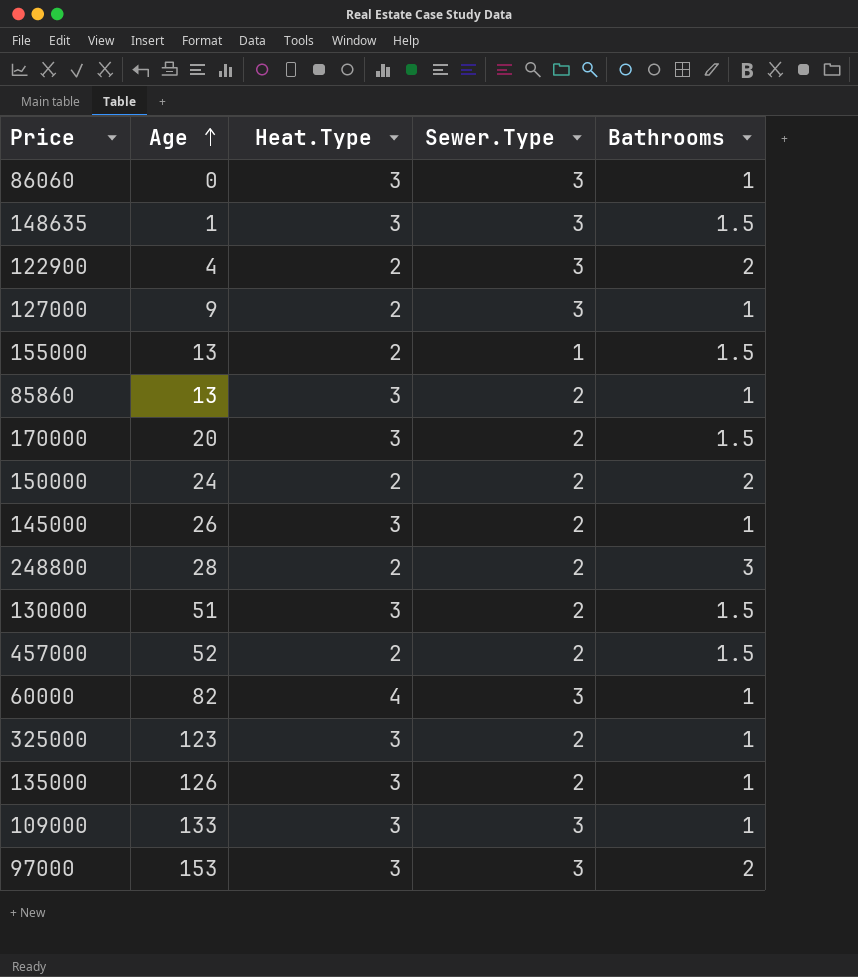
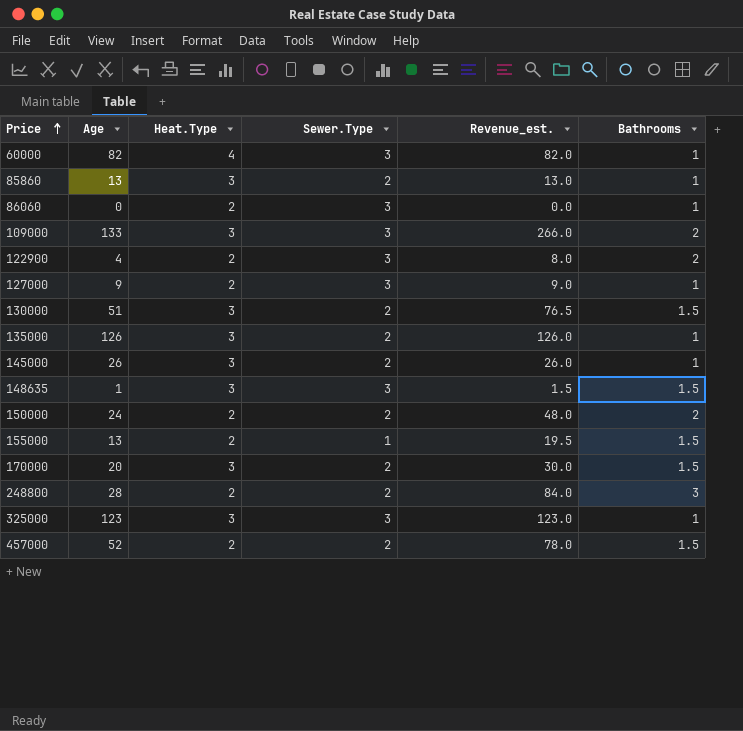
row order: Age ascending -> Price ascending
column Revenue_est. | formula: none -> [Age] * [Bathrooms]
row 97000: 153 | 3 | 3 | 2 -> none
86060 | Heat.Type: 3 -> 2
109000 | Bathrooms: 1 -> 2
325000 | Sewer.Type: 2 -> 3

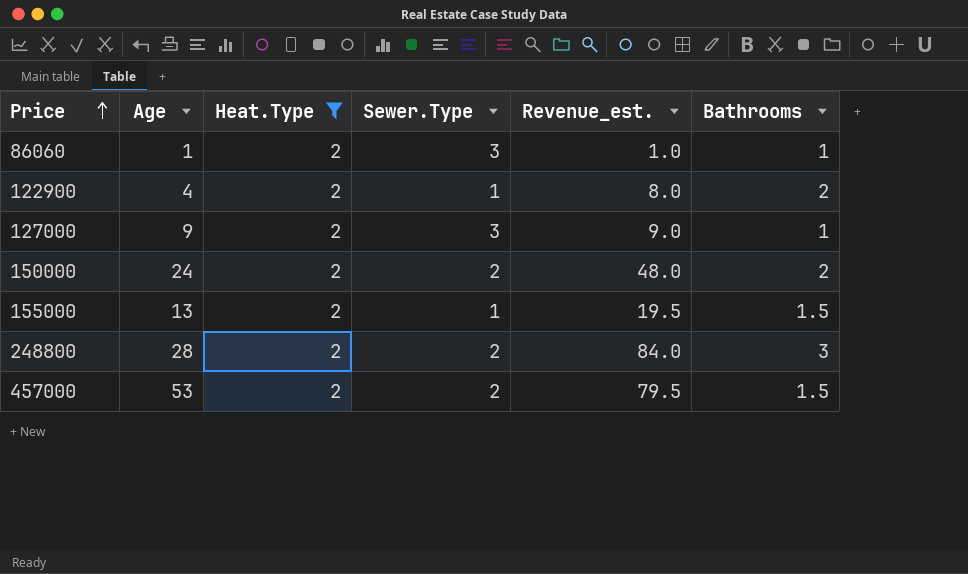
filter: none -> Heat.Type = 2
86060 | Age: 0 -> 1
86060 | Revenue_est.: 0.0 -> 1.0
122900 | Sewer.Type: 3 -> 1
457000 | Age: 52 -> 53
457000 | Revenue_est.: 78.0 -> 79.5

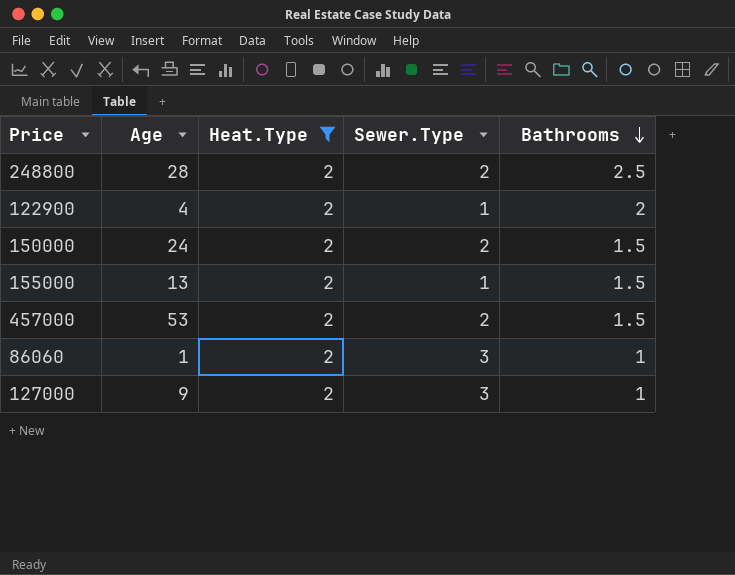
row order: Price ascending -> Bathrooms descending
column Revenue_est. | formula: [Age] * [Bathrooms] -> none
248800 | Bathrooms: 3 -> 2.5
150000 | Bathrooms: 2 -> 1.5

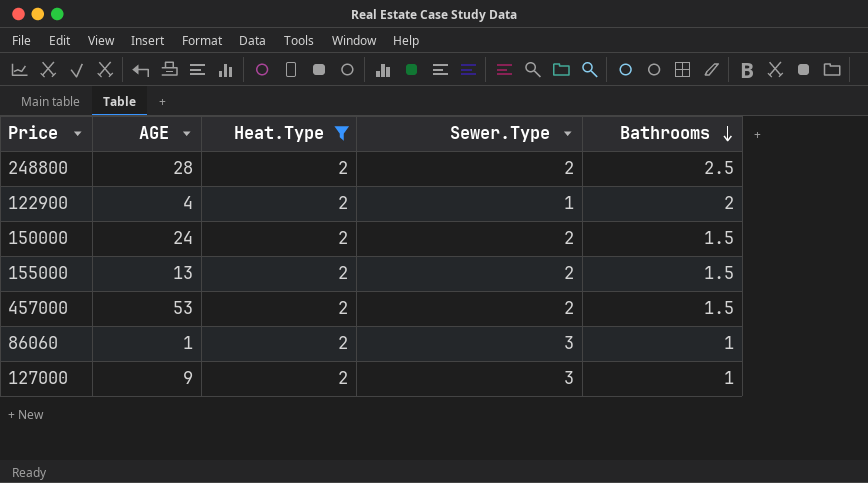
column name: Age -> AGE
155000 | Sewer.Type: 1 -> 2

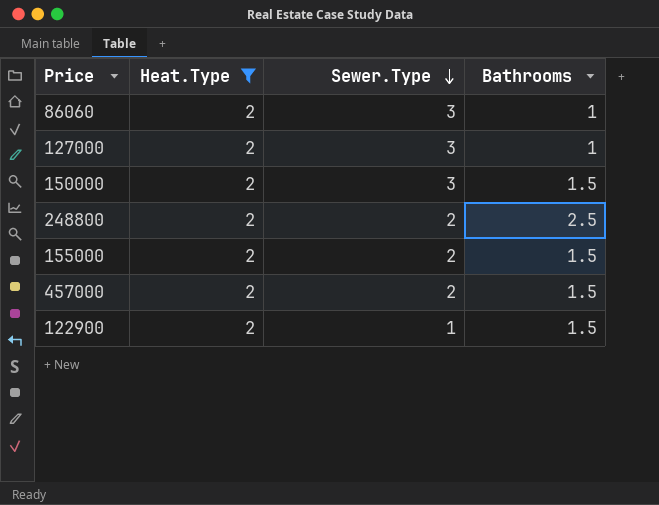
row order: Bathrooms descending -> Sewer.Type descending
column AGE | position: 2 -> none
150000 | Sewer.Type: 2 -> 3
122900 | Bathrooms: 2 -> 1.5

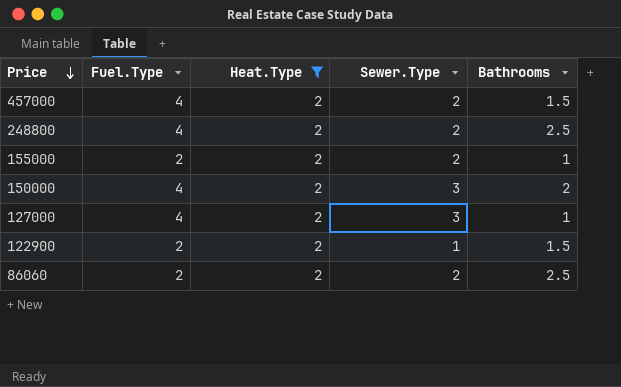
row order: Sewer.Type descending -> Price descending
column Fuel.Type | position: none -> 2
155000 | Bathrooms: 1.5 -> 1
150000 | Bathrooms: 1.5 -> 2
86060 | Sewer.Type: 3 -> 2
86060 | Bathrooms: 1 -> 2.5

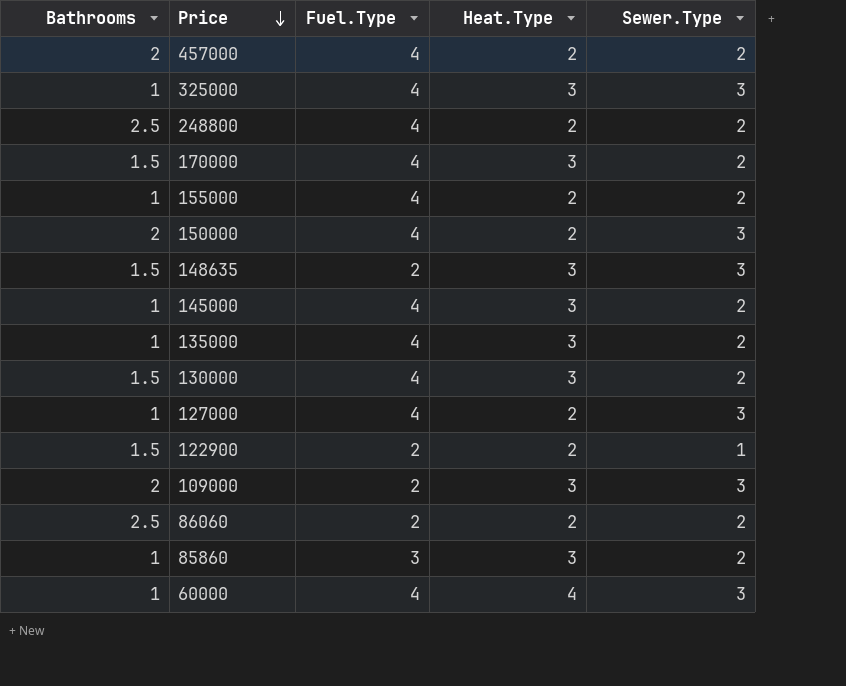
filter: Heat.Type = 2 -> none
column Bathrooms | position: 5 -> 1
457000 | Bathrooms: 1.5 -> 2
155000 | Fuel.Type: 2 -> 4

